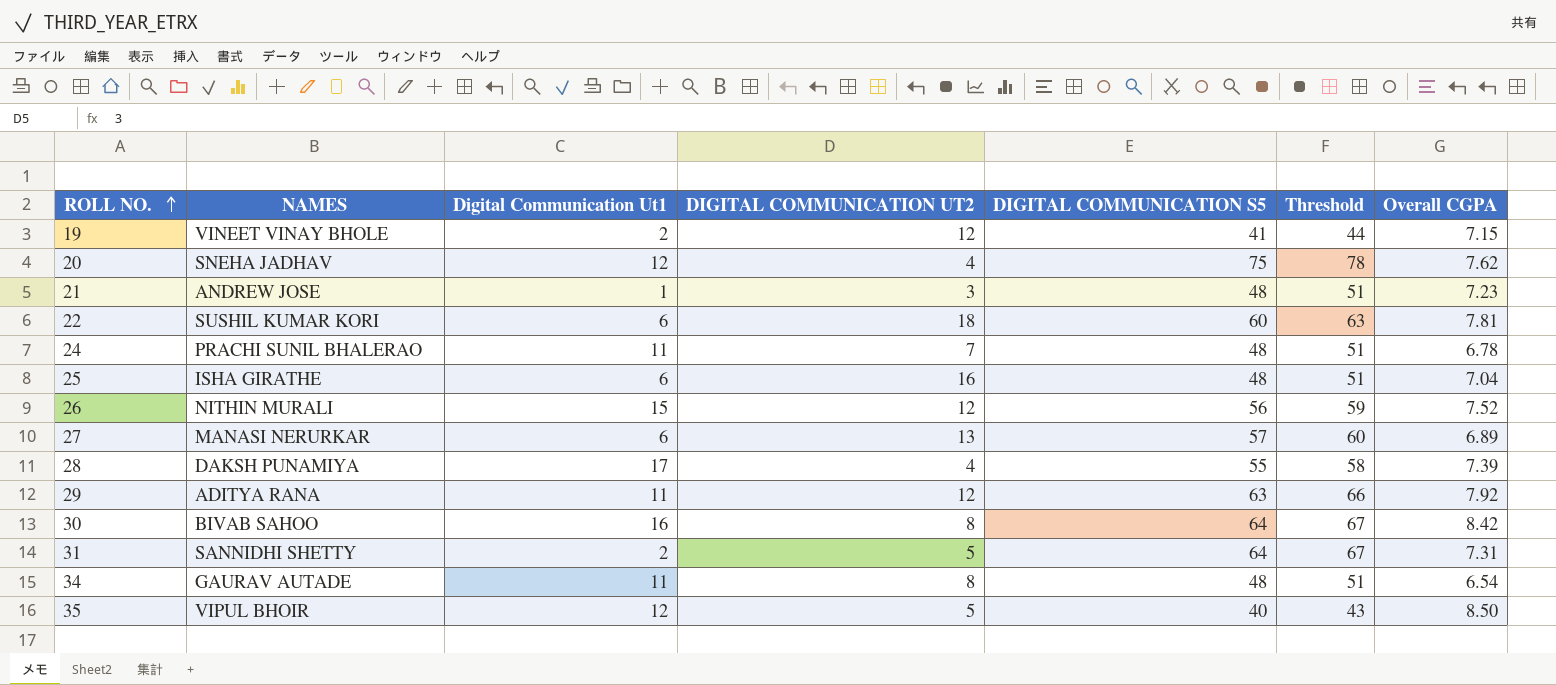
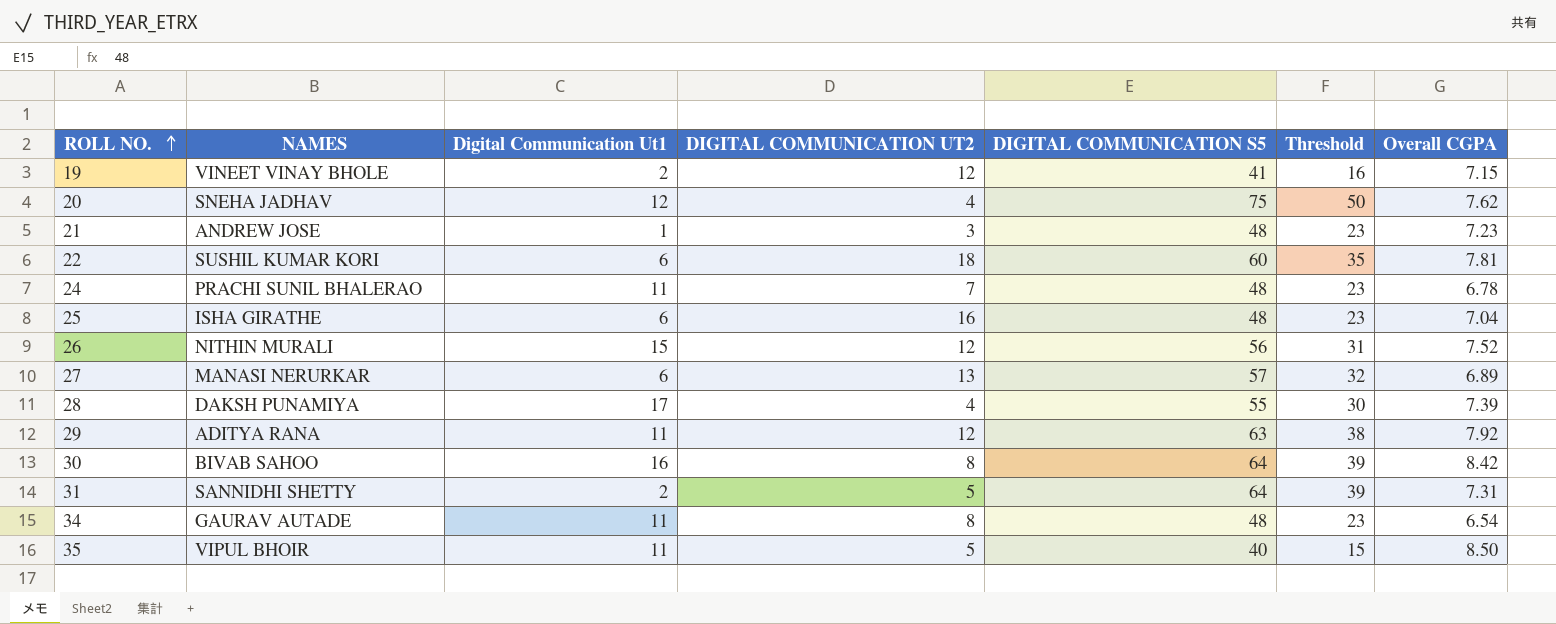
column Threshold | formula: [DIGITAL COMMUNICATION S5] + 3 -> [DIGITAL COMMUNICATION S5] - 25
35 | Digital Communication Ut1: 12 -> 11

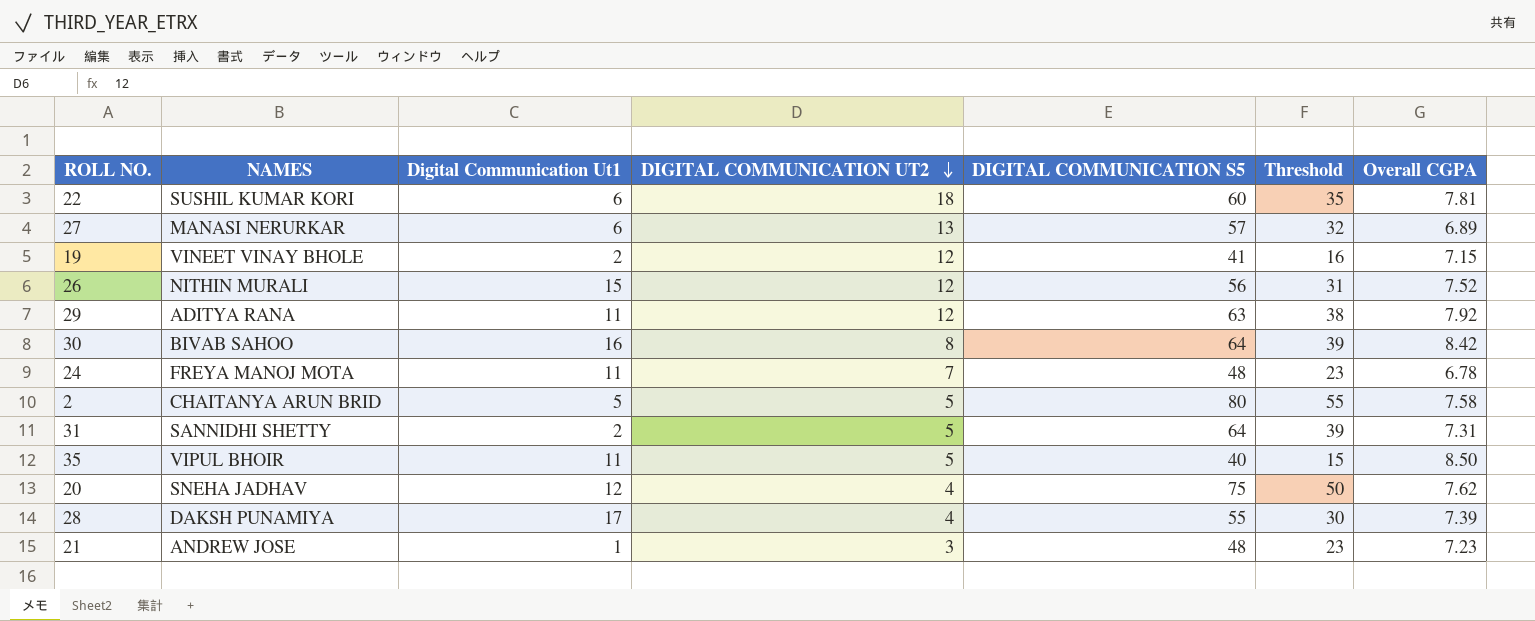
row order: ROLL NO. ascending -> DIGITAL COMMUNICATION UT2 descending
row 25: ISHA GIRATHE | 6 | 16 | 48 | 23 | 7.04 -> none
row 34: GAURAV AUTADE | 11 | 8 | 48 | 23 | 6.54 -> none
24 | NAMES: PRACHI SUNIL BHALERAO -> FREYA MANOJ MOTA
row 2: none -> CHAITANYA ARUN BRID | 5 | 5 | 80 | 55 | 7.58

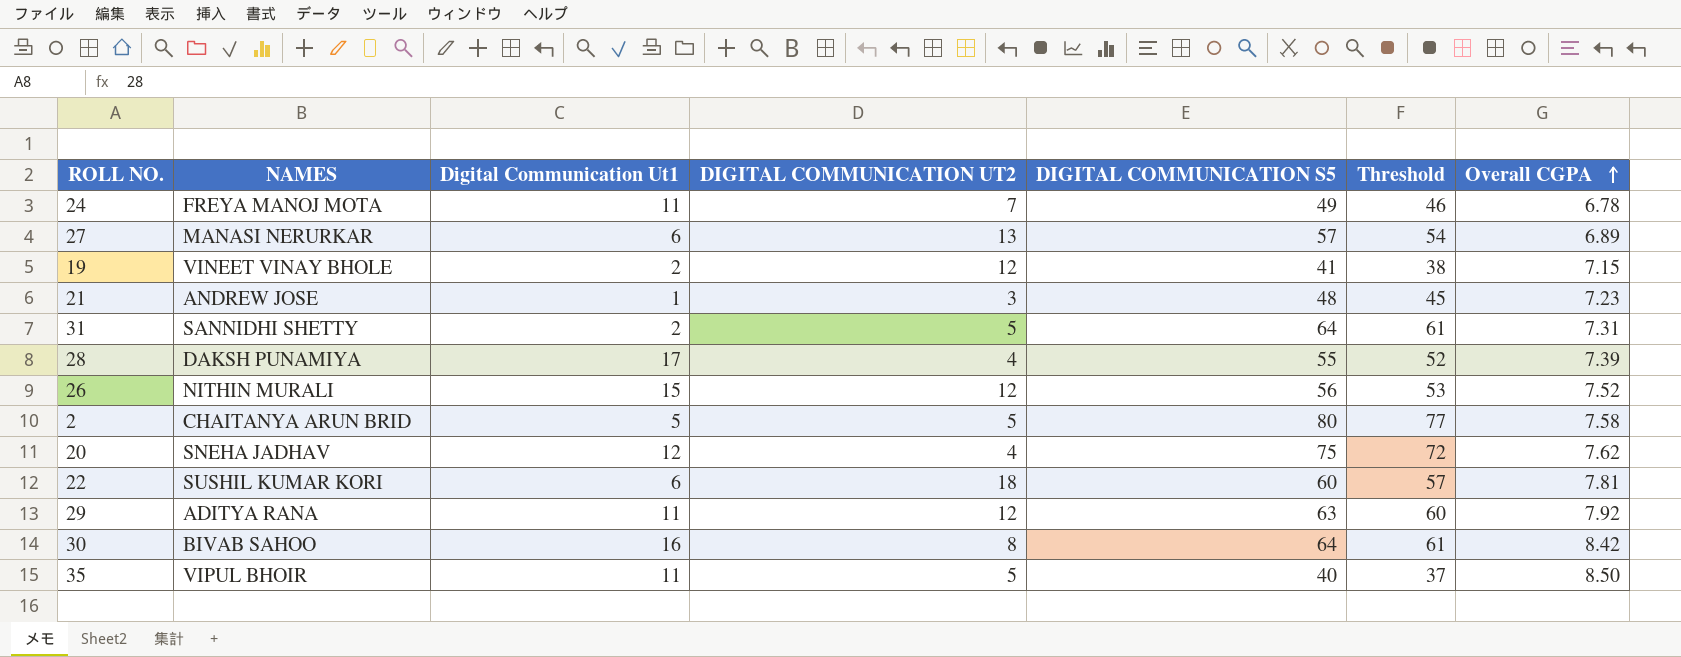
row order: DIGITAL COMMUNICATION UT2 descending -> Overall CGPA ascending
column Threshold | formula: [DIGITAL COMMUNICATION S5] - 25 -> [DIGITAL COMMUNICATION S5] - 3
24 | DIGITAL COMMUNICATION S5: 48 -> 49

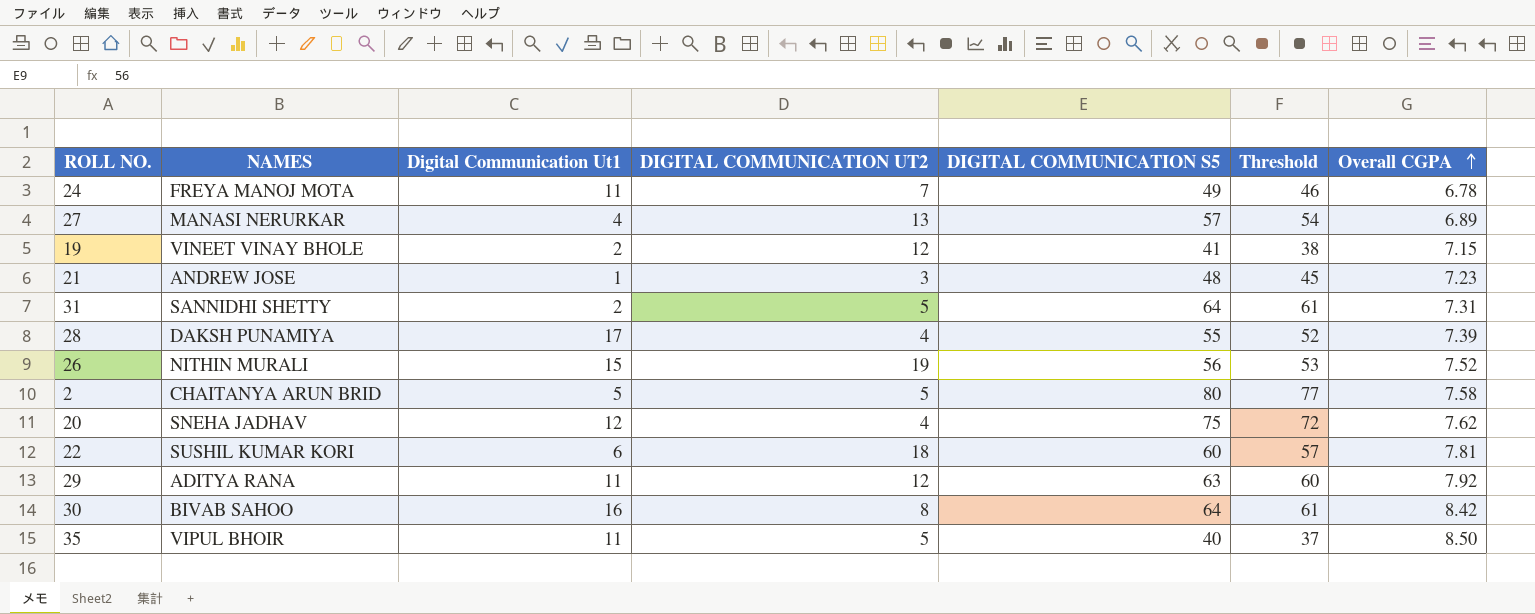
27 | Digital Communication Ut1: 6 -> 4
26 | DIGITAL COMMUNICATION UT2: 12 -> 19

